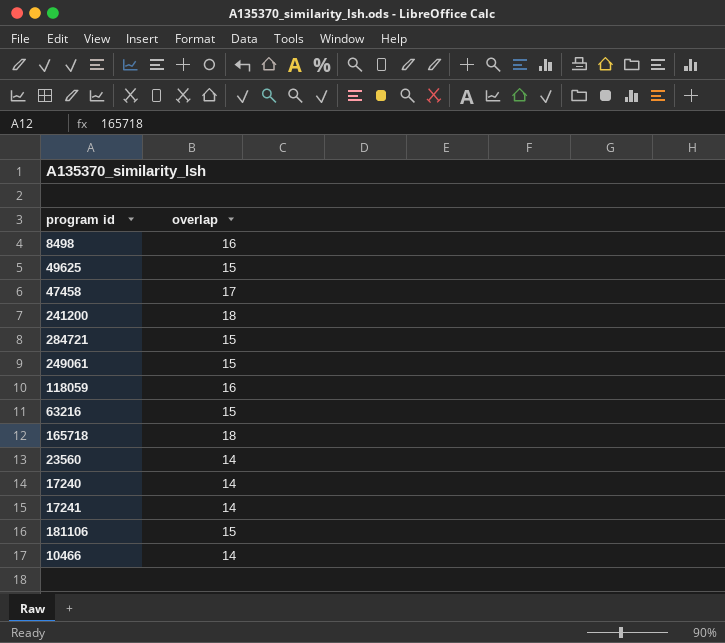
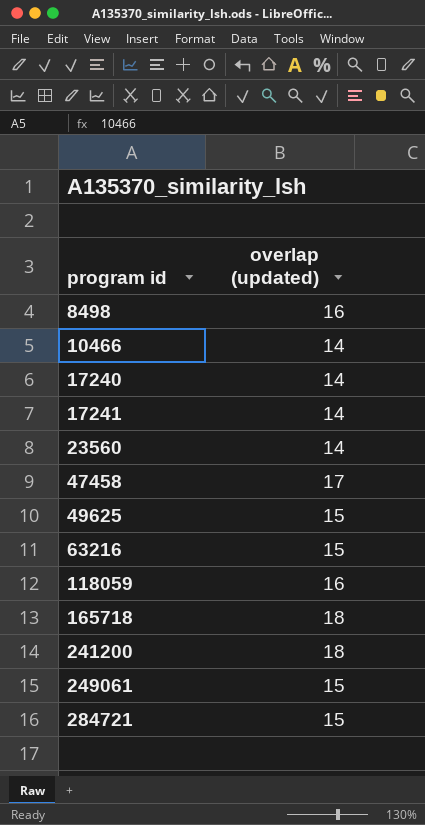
row order: none -> program id ascending
column name: overlap -> overlap (updated)
row 181106: 15 -> none

